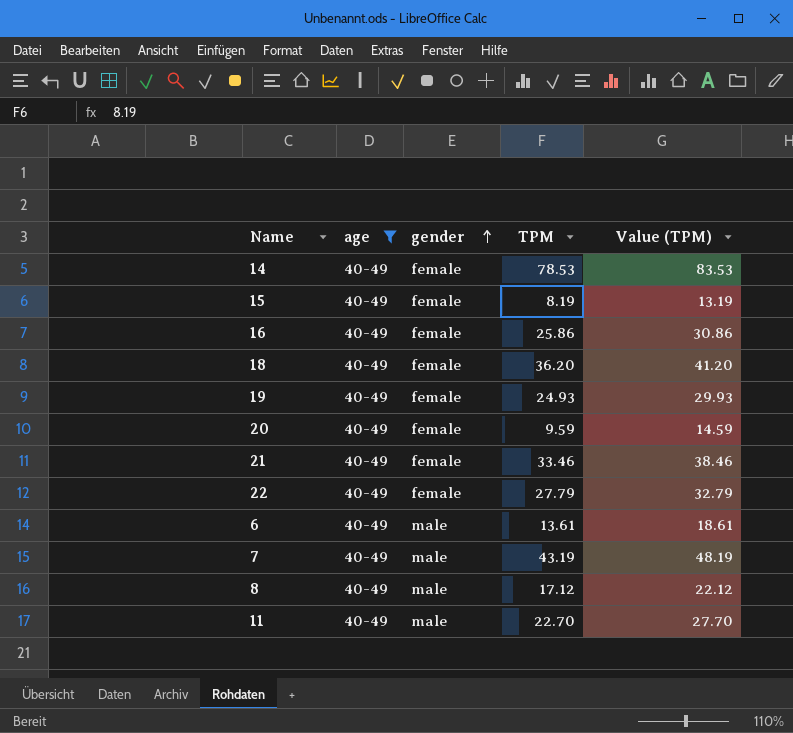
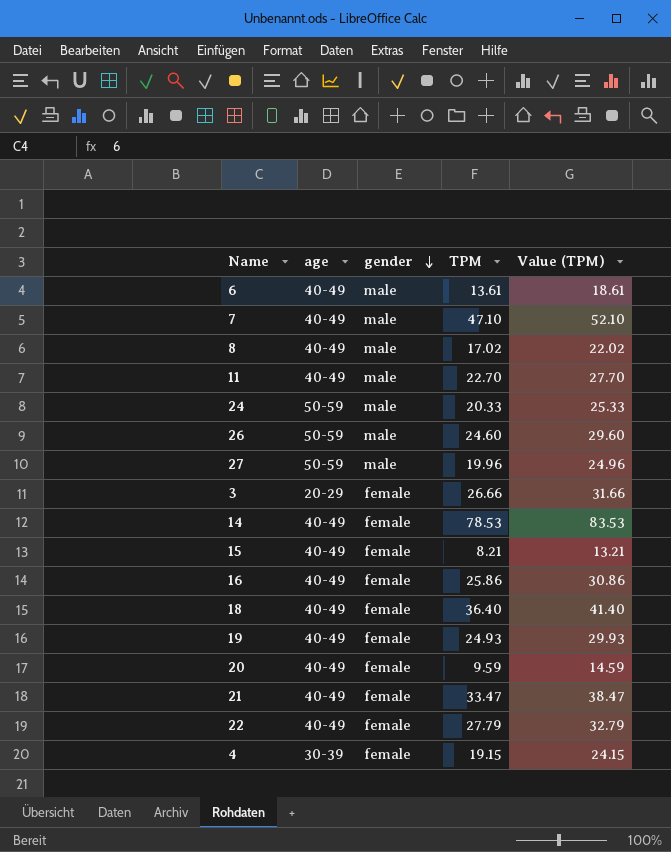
filter: age = 40-49 -> none
row order: gender ascending -> gender descending
7 | TPM: 43.19 -> 47.10
7 | Value (TPM): 48.19 -> 52.10
8 | TPM: 17.12 -> 17.02
8 | Value (TPM): 22.12 -> 22.02
15 | TPM: 8.19 -> 8.21
15 | Value (TPM): 13.19 -> 13.21
18 | TPM: 36.20 -> 36.40
18 | Value (TPM): 41.20 -> 41.40
21 | TPM: 33.46 -> 33.47
21 | Value (TPM): 38.46 -> 38.47

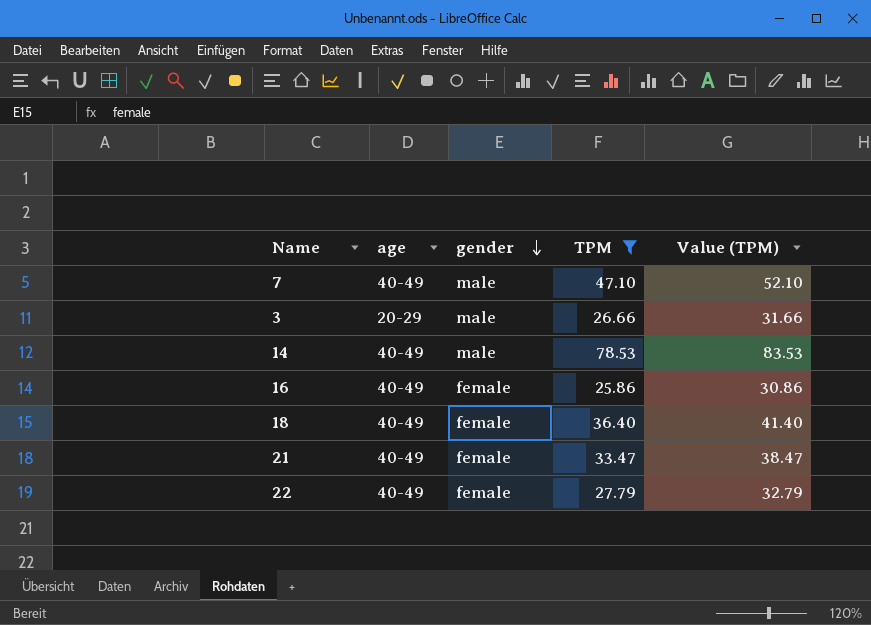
filter: none -> TPM >= 25.86
3 | gender: female -> male
14 | gender: female -> male

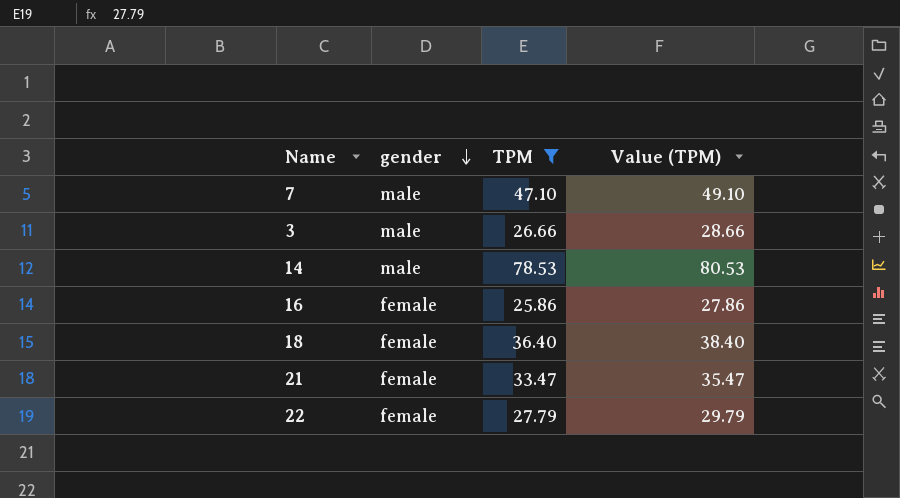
column age | position: 2 -> none
column Value (TPM) | formula: [TPM] + 5 -> [TPM] + 2

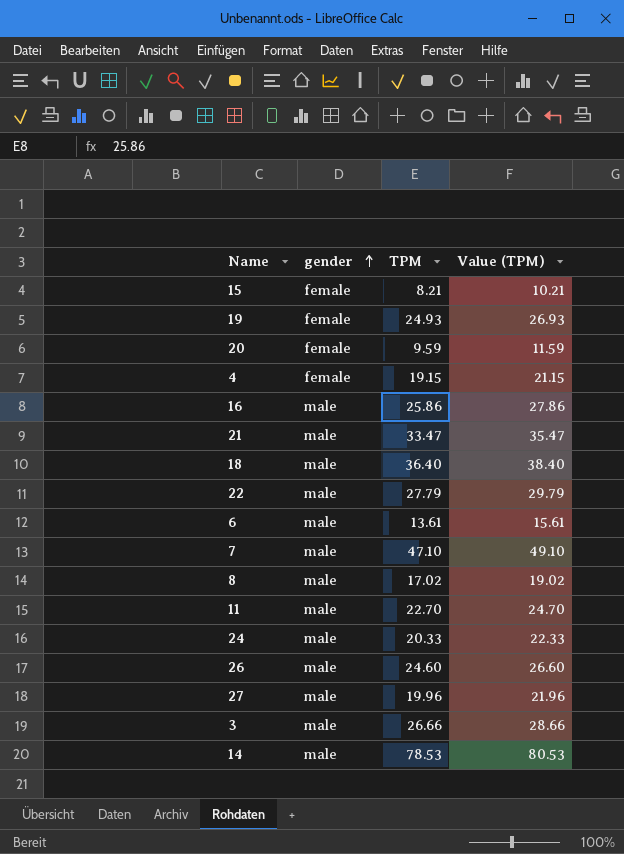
filter: TPM >= 25.86 -> none
row order: gender descending -> gender ascending
16 | gender: female -> male
21 | gender: female -> male
18 | gender: female -> male
22 | gender: female -> male

